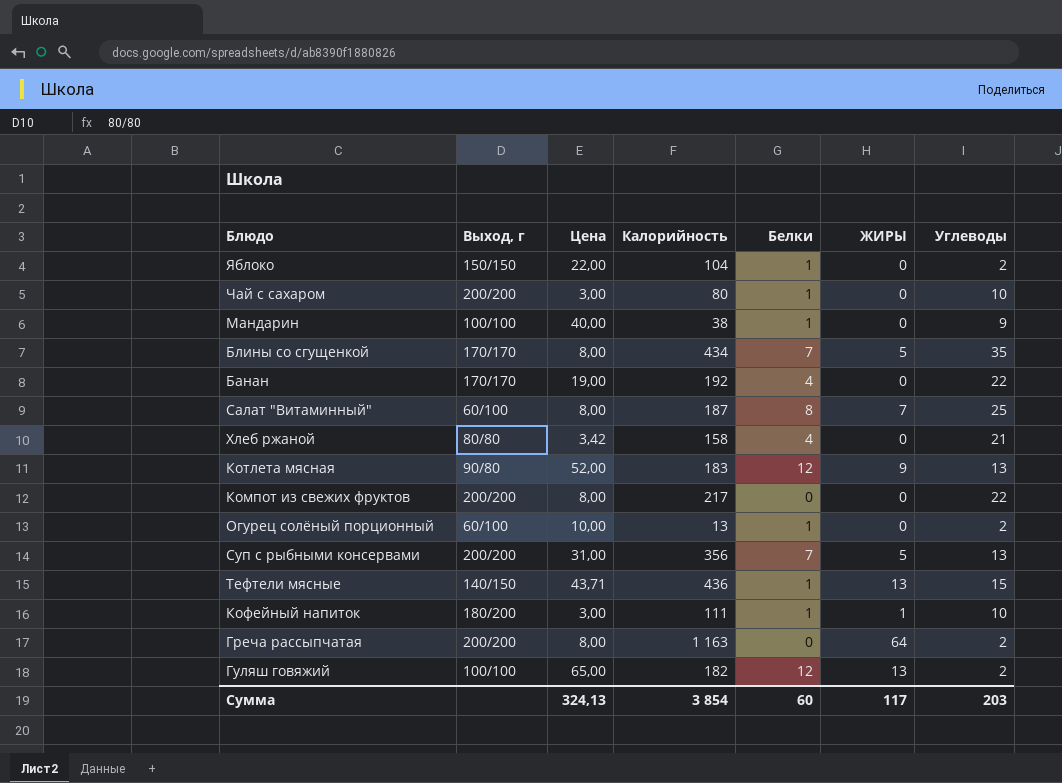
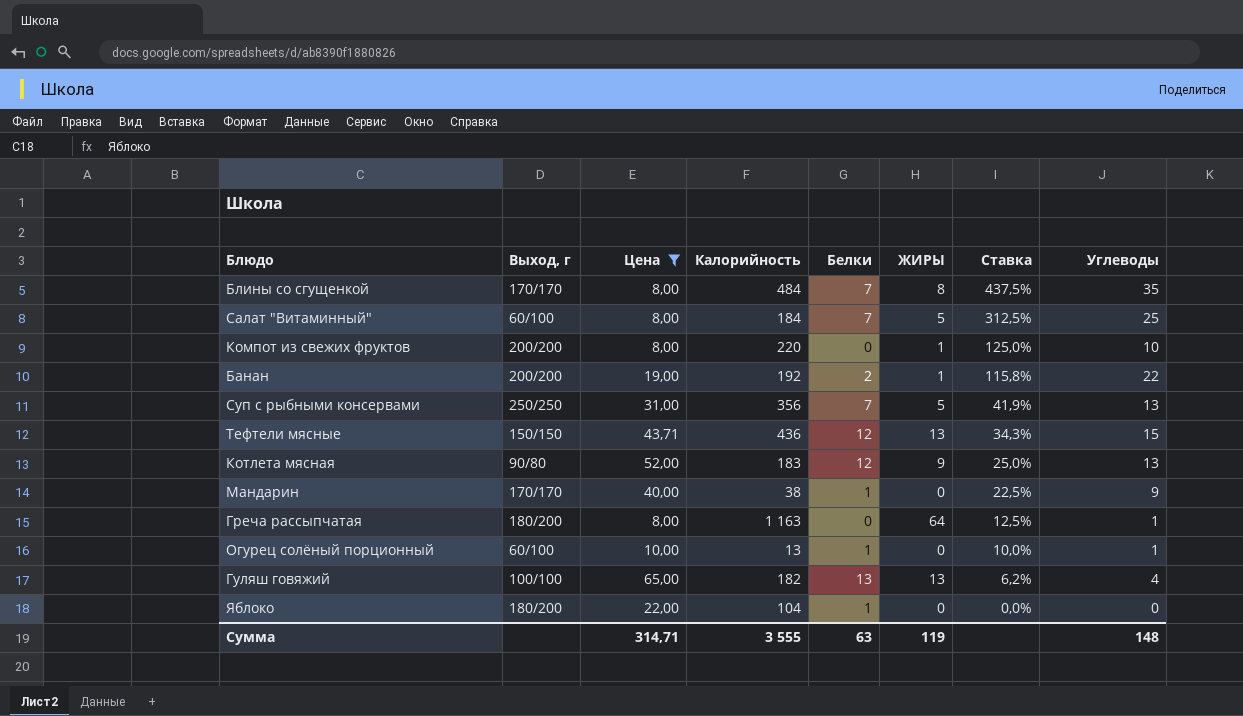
filter: none -> Цена >= 8,00
row order: none -> Ставка descending
column Ставка | formula: none -> [Углеводы] / [Цена]
Блины со сгущенкой | Калорийность: 434 -> 484
Блины со сгущенкой | ЖИРЫ: 5 -> 8
Салат "Витаминный" | Калорийность: 187 -> 184
Салат "Витаминный" | Белки: 8 -> 7
Салат "Витаминный" | ЖИРЫ: 7 -> 5
Компот из свежих фруктов | Калорийность: 217 -> 220
Компот из свежих фруктов | ЖИРЫ: 0 -> 1
Компот из свежих фруктов | Углеводы: 22 -> 10
Банан | Выход, г: 170/170 -> 200/200
Банан | Белки: 4 -> 2
Банан | ЖИРЫ: 0 -> 1
Суп с рыбными консервами | Выход, г: 200/200 -> 250/250
Тефтели мясные | Выход, г: 140/150 -> 150/150
Тефтели мясные | Белки: 1 -> 12
Мандарин | Выход, г: 100/100 -> 170/170
Греча рассыпчатая | Выход, г: 200/200 -> 180/200
Греча рассыпчатая | Углеводы: 2 -> 1
Огурец солёный порционный | Углеводы: 2 -> 1
Гуляш говяжий | Белки: 12 -> 13
Гуляш говяжий | Углеводы: 2 -> 4
Яблоко | Выход, г: 150/150 -> 180/200
Яблоко | Углеводы: 2 -> 0
Сумма | Цена: 324,13 -> 314,71
Сумма | Калорийность: 3 854 -> 3 555
Сумма | Белки: 60 -> 63
Сумма | ЖИРЫ: 117 -> 119
Сумма | Углеводы: 203 -> 148

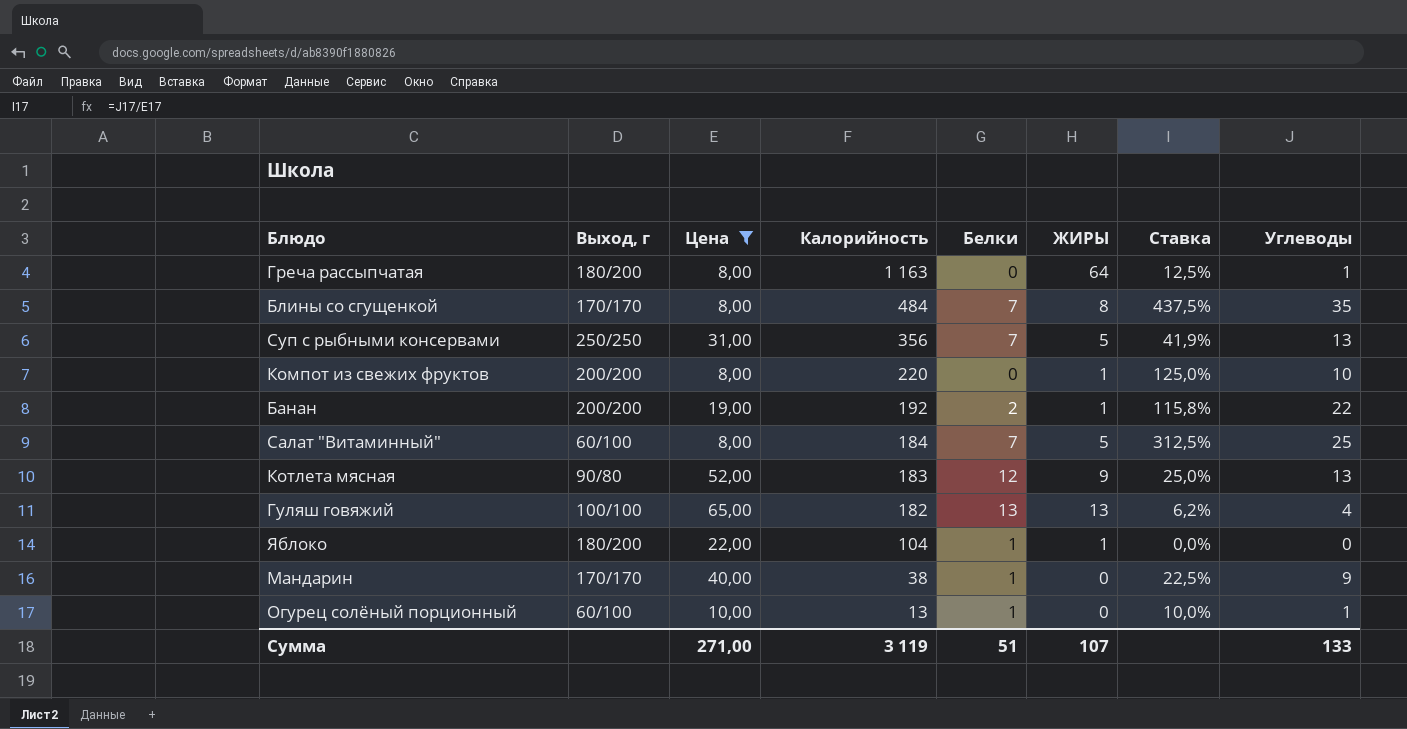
row order: Ставка descending -> Калорийность descending
row Тефтели мясные: 150/150 | 43,71 | 436 | 12 | 13 | 34,3% | 15 -> none
Яблоко | ЖИРЫ: 0 -> 1
Сумма | Цена: 314,71 -> 271,00
Сумма | Калорийность: 3 555 -> 3 119
Сумма | Белки: 63 -> 51
Сумма | ЖИРЫ: 119 -> 107
Сумма | Углеводы: 148 -> 133

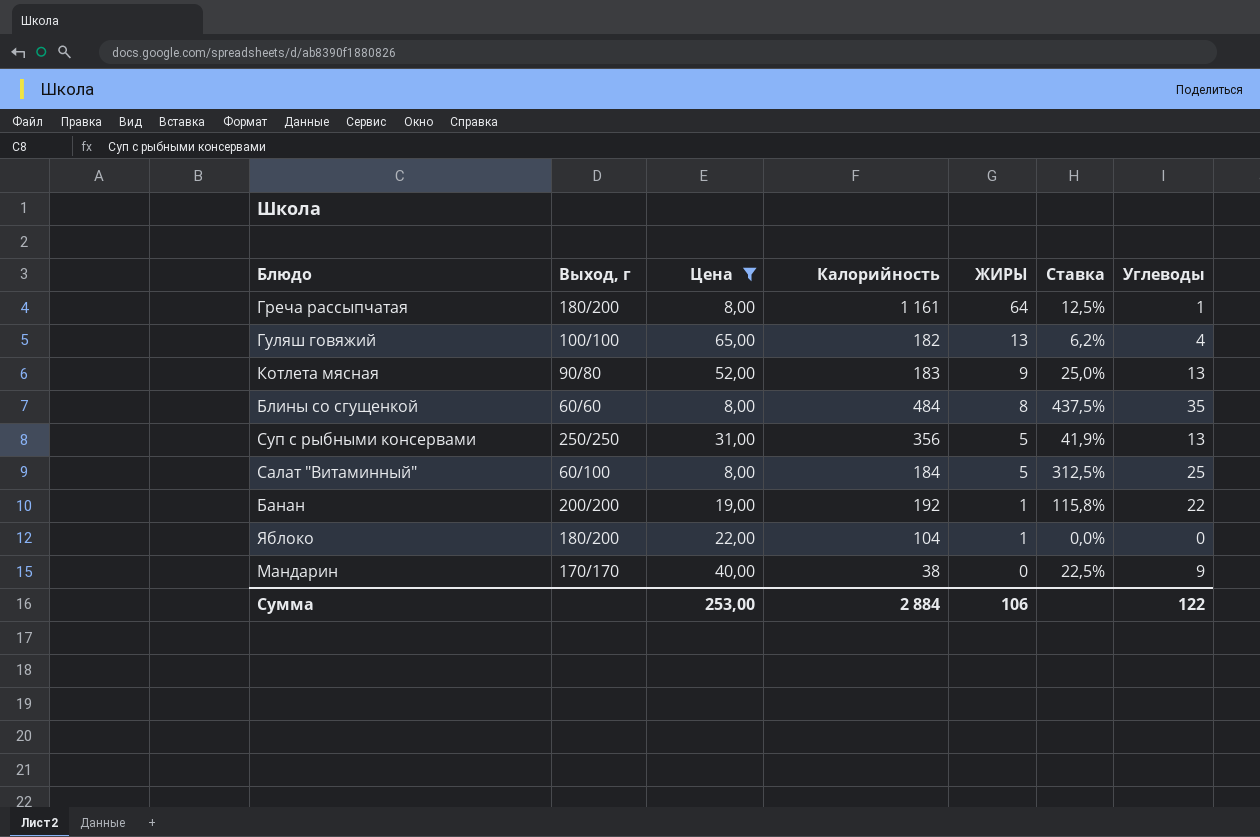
row order: Калорийность descending -> ЖИРЫ descending
column Белки | position: 5 -> none
row Компот из свежих фруктов: 200/200 | 8,00 | 220 | 0 | 1 | 125,0% | 10 -> none
row Огурец солёный порционный: 60/100 | 10,00 | 13 | 1 | 0 | 10,0% | 1 -> none
Греча рассыпчатая | Калорийность: 1 163 -> 1 161
Блины со сгущенкой | Выход, г: 170/170 -> 60/60
Сумма | Цена: 271,00 -> 253,00
Сумма | Калорийность: 3 119 -> 2 884
Сумма | ЖИРЫ: 107 -> 106
Сумма | Углеводы: 133 -> 122

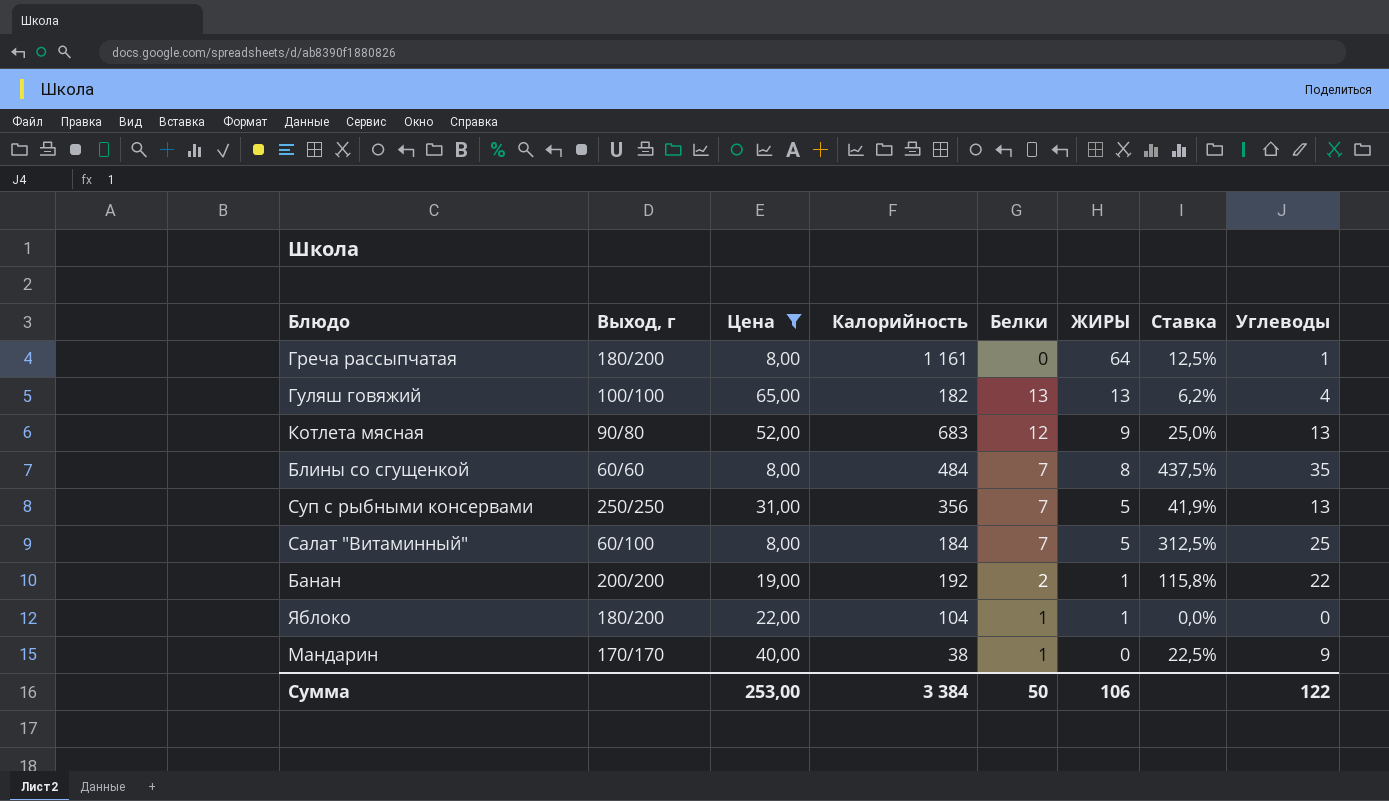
column Белки | position: none -> 5
Котлета мясная | Калорийность: 183 -> 683
Сумма | Калорийность: 2 884 -> 3 384

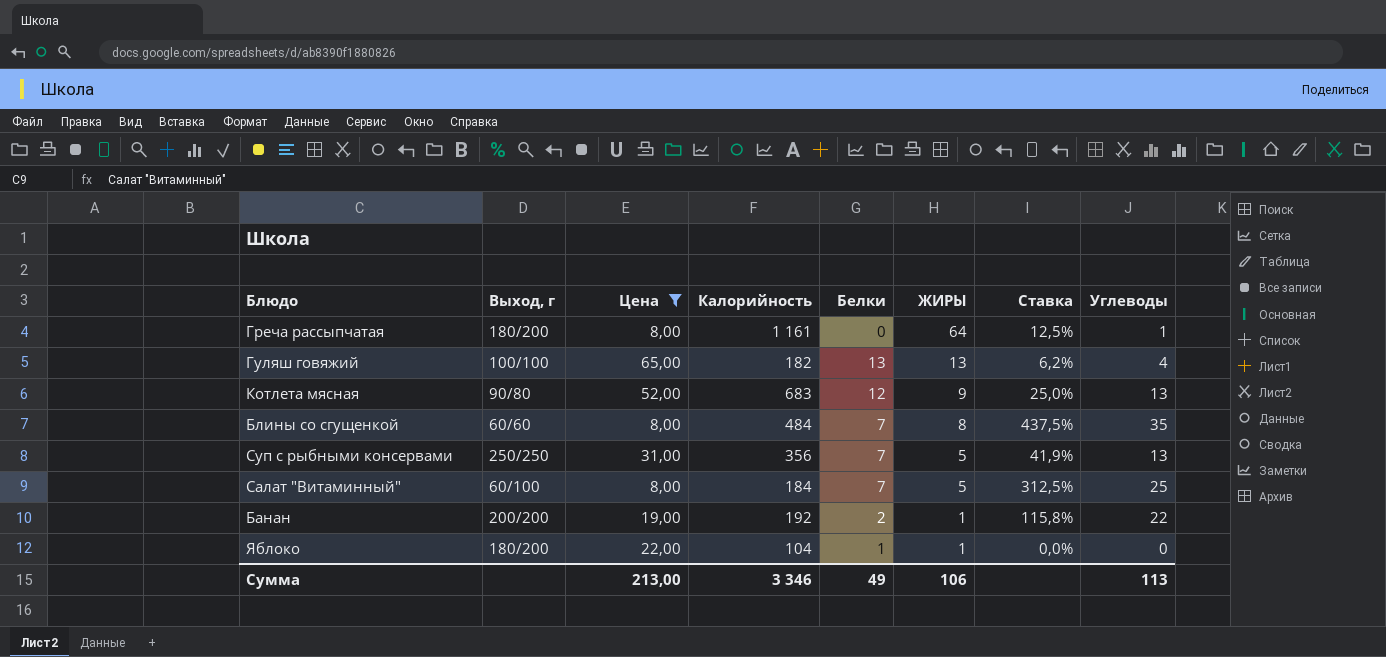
row Мандарин: 170/170 | 40,00 | 38 | 1 | 0 | 22,5% | 9 -> none
Сумма | Цена: 253,00 -> 213,00
Сумма | Калорийность: 3 384 -> 3 346
Сумма | Белки: 50 -> 49
Сумма | Углеводы: 122 -> 113

